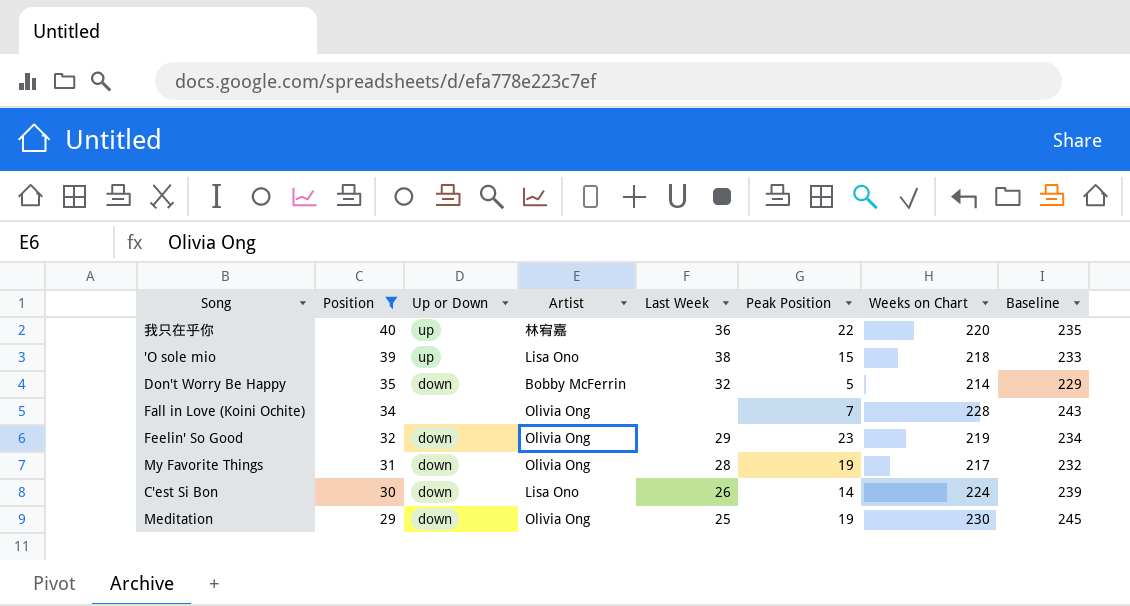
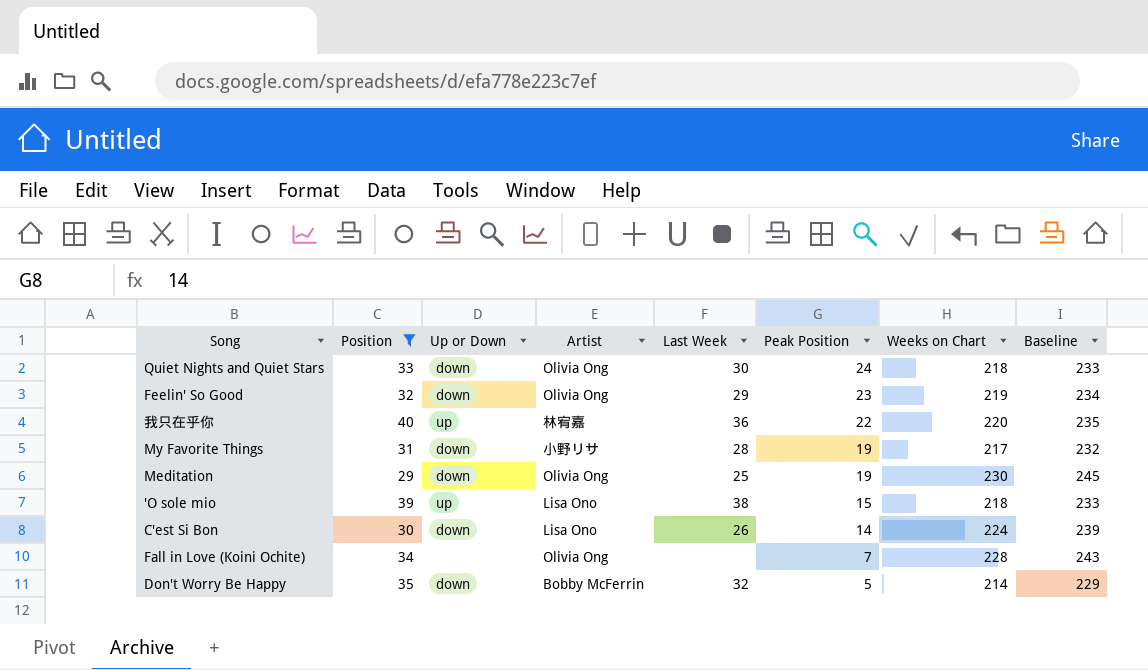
row order: Position descending -> Peak Position descending
row Quiet Nights and Quiet Stars: none -> 33 | down | Olivia Ong | 30 | 24 | 218 | 233
My Favorite Things | Artist: Olivia Ong -> 小野リサ

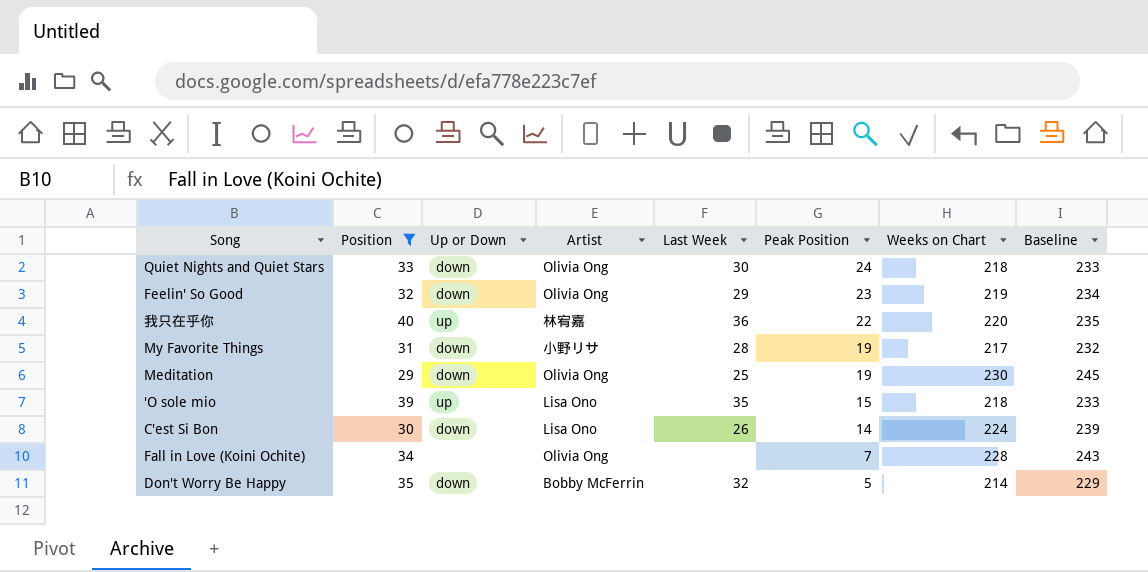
'O sole mio | Last Week: 38 -> 35

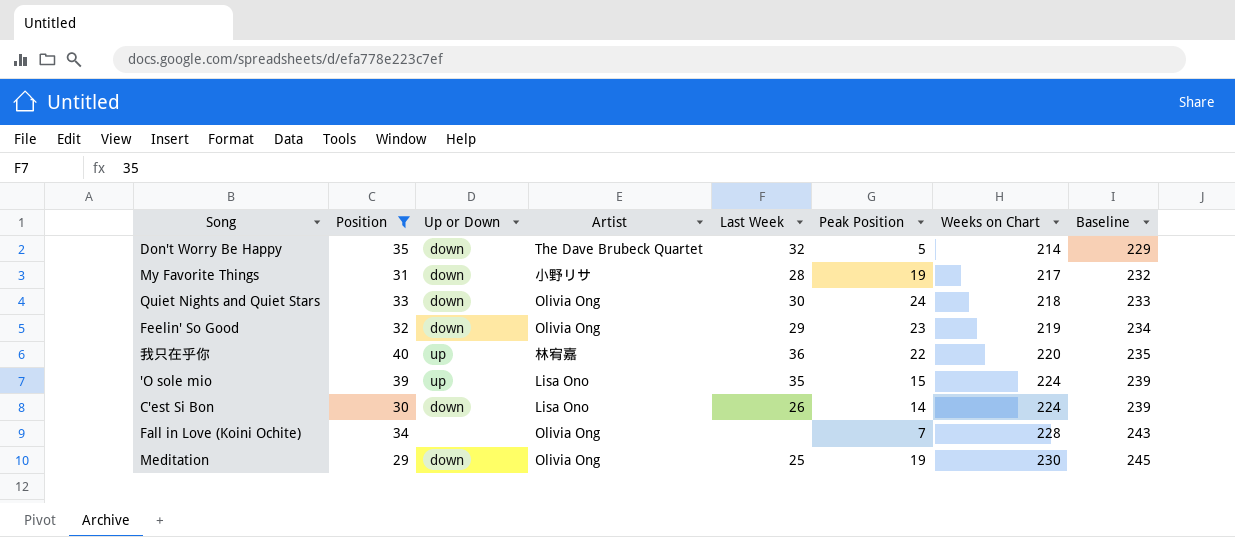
row order: Peak Position descending -> Weeks on Chart ascending
Don't Worry Be Happy | Artist: Bobby McFerrin -> The Dave Brubeck Quartet
'O sole mio | Weeks on Chart: 218 -> 224
'O sole mio | Baseline: 233 -> 239

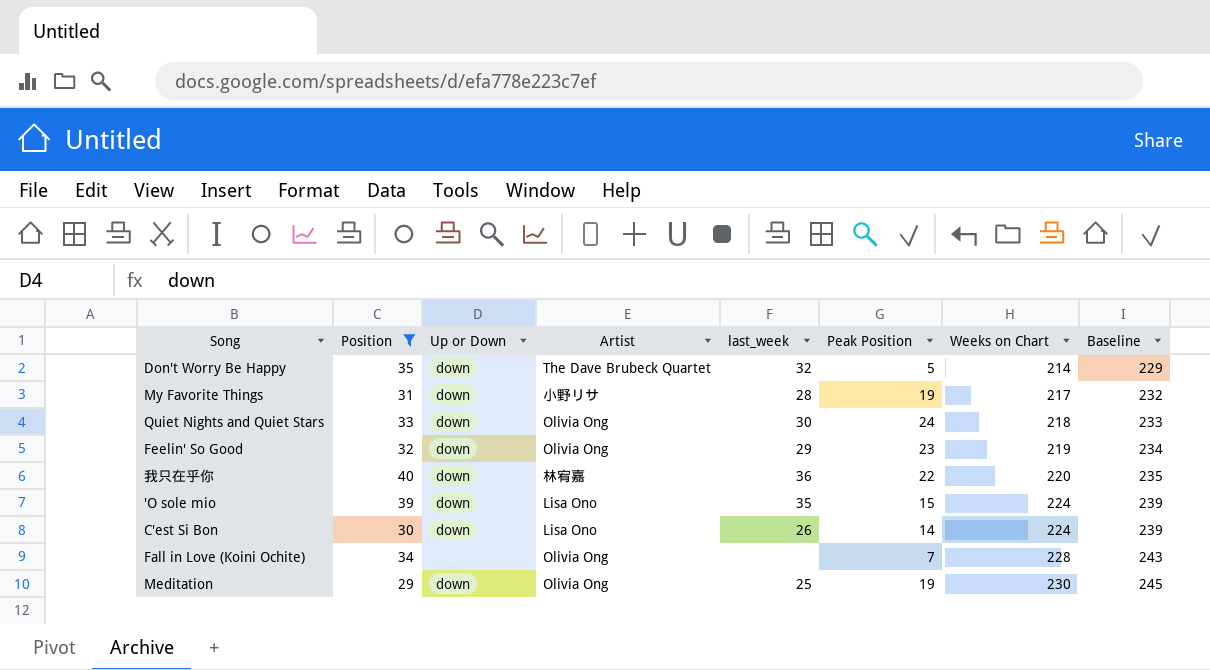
column name: Last Week -> last_week
我只在乎你 | Up or Down: up -> down
'O sole mio | Up or Down: up -> down

